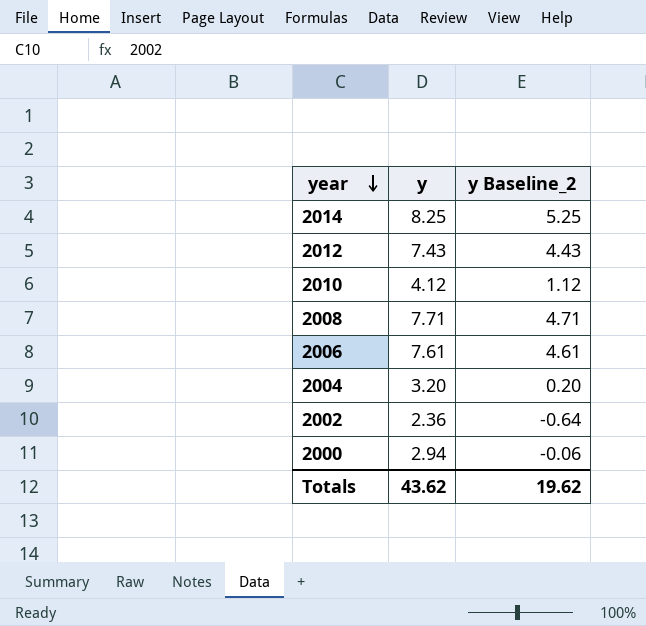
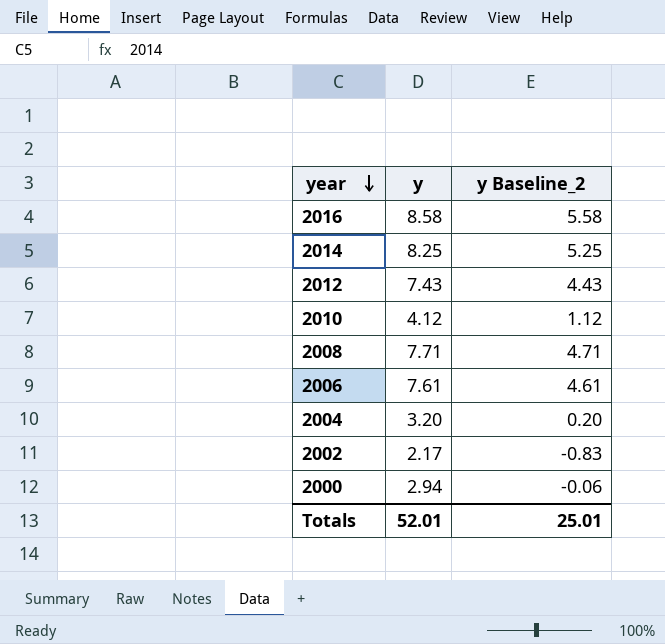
row 2016: none -> 8.58 | 5.58
2002 | y: 2.36 -> 2.17
2002 | y Baseline_2: -0.64 -> -0.83
Totals | y: 43.62 -> 52.01
Totals | y Baseline_2: 19.62 -> 25.01

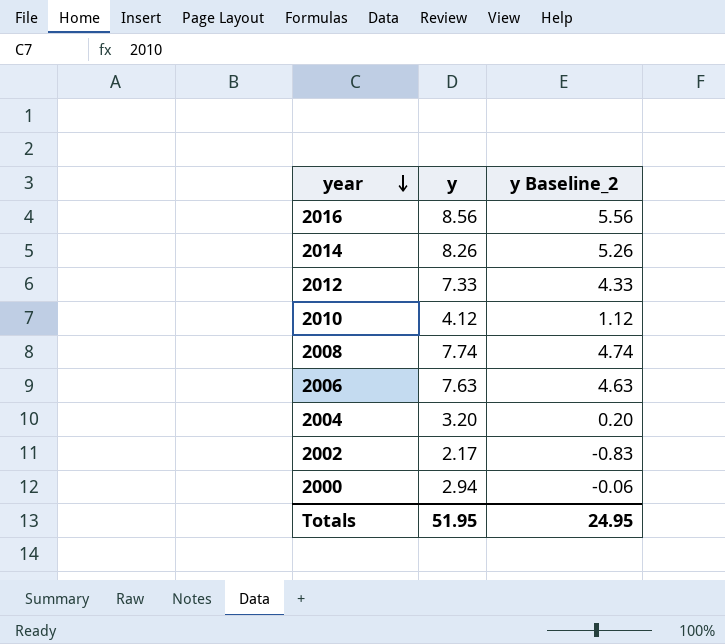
2016 | y: 8.58 -> 8.56
2016 | y Baseline_2: 5.58 -> 5.56
2014 | y: 8.25 -> 8.26
2014 | y Baseline_2: 5.25 -> 5.26
2012 | y: 7.43 -> 7.33
2012 | y Baseline_2: 4.43 -> 4.33
2008 | y: 7.71 -> 7.74
2008 | y Baseline_2: 4.71 -> 4.74
2006 | y: 7.61 -> 7.63
2006 | y Baseline_2: 4.61 -> 4.63
Totals | y: 52.01 -> 51.95
Totals | y Baseline_2: 25.01 -> 24.95

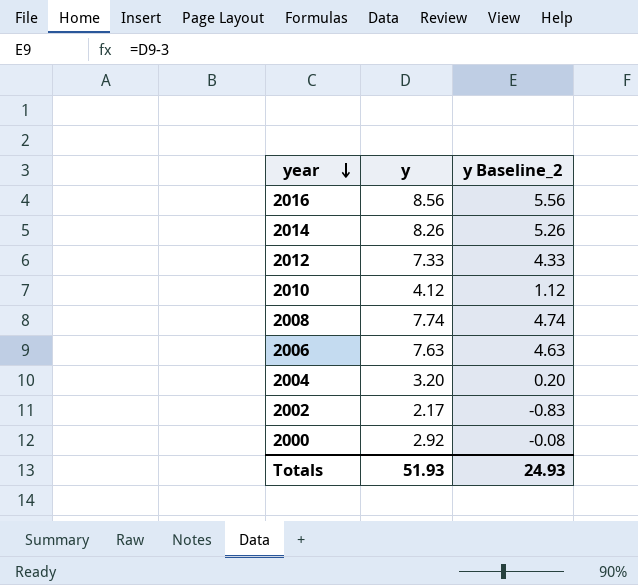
2000 | y: 2.94 -> 2.92
2000 | y Baseline_2: -0.06 -> -0.08
Totals | y: 51.95 -> 51.93
Totals | y Baseline_2: 24.95 -> 24.93

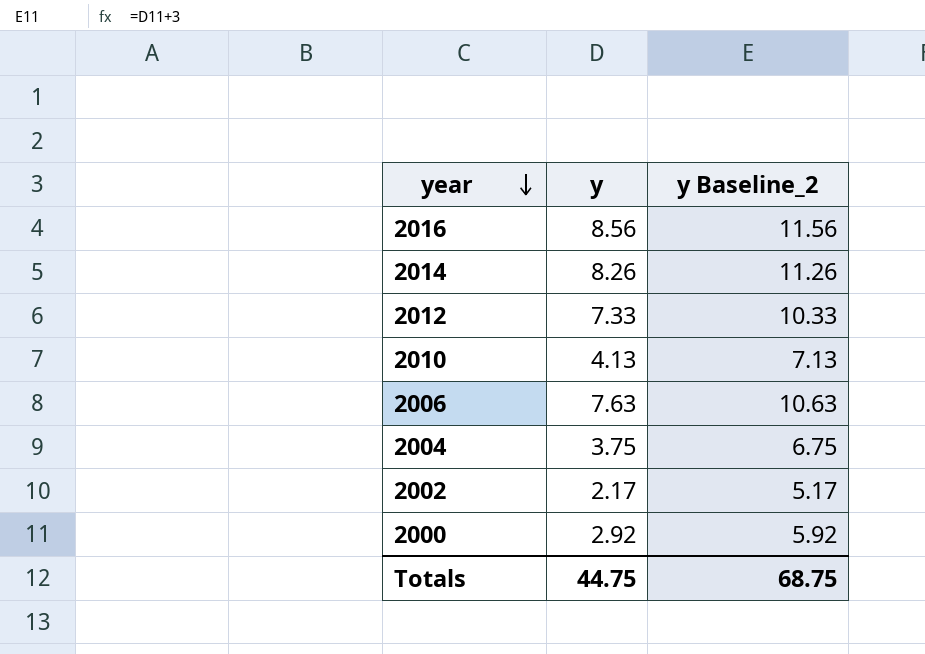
column y Baseline_2 | formula: [y] - 3 -> [y] + 3
row 2008: 7.74 | 4.74 -> none
2010 | y: 4.12 -> 4.13
2004 | y: 3.20 -> 3.75
Totals | y: 51.93 -> 44.75
Totals | y Baseline_2: 24.93 -> 68.75

